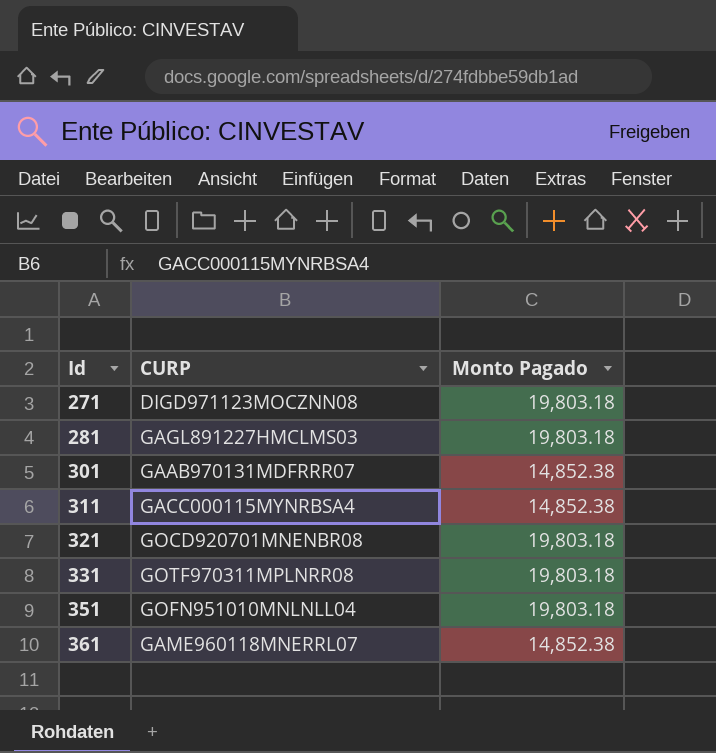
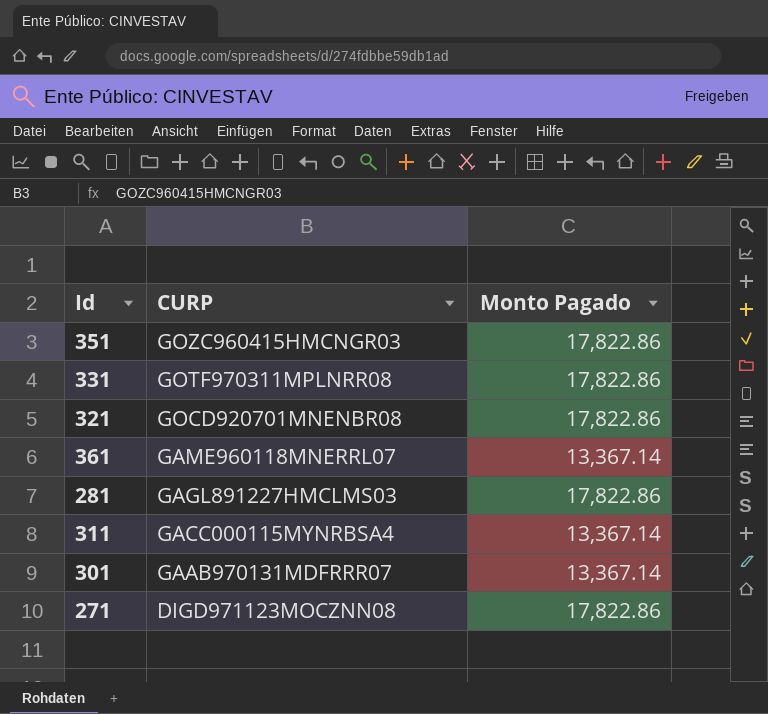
row order: Id ascending -> CURP descending
351 | CURP: GOFN951010MNLNLL04 -> GOZC960415HMCNGR03
351 | Monto Pagado: 19,803.18 -> 17,822.86
331 | Monto Pagado: 19,803.18 -> 17,822.86
321 | Monto Pagado: 19,803.18 -> 17,822.86
361 | Monto Pagado: 14,852.38 -> 13,367.14
281 | Monto Pagado: 19,803.18 -> 17,822.86
311 | Monto Pagado: 14,852.38 -> 13,367.14
301 | Monto Pagado: 14,852.38 -> 13,367.14
271 | Monto Pagado: 19,803.18 -> 17,822.86

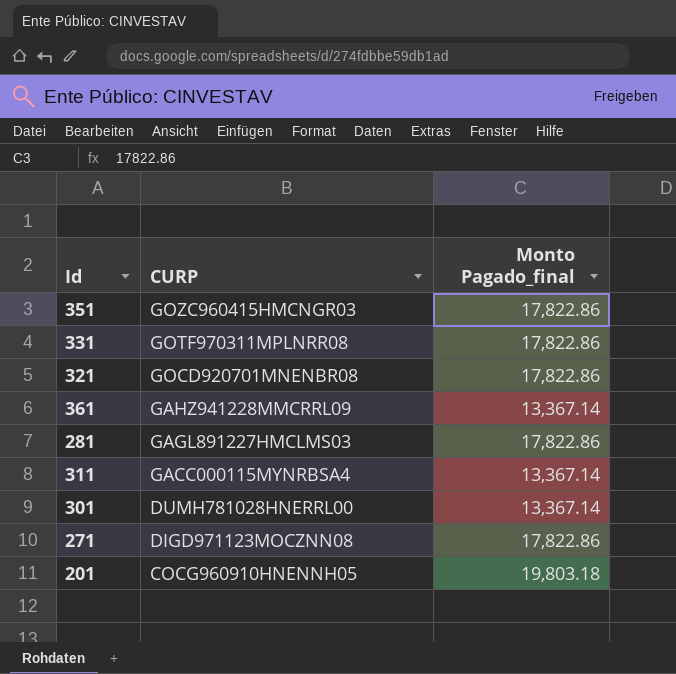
column name: Monto Pagado -> Monto Pagado_final
361 | CURP: GAME960118MNERRL07 -> GAHZ941228MMCRRL09
301 | CURP: GAAB970131MDFRRR07 -> DUMH781028HNERRL00
row 201: none -> COCG960910HNENNH05 | 19,803.18

